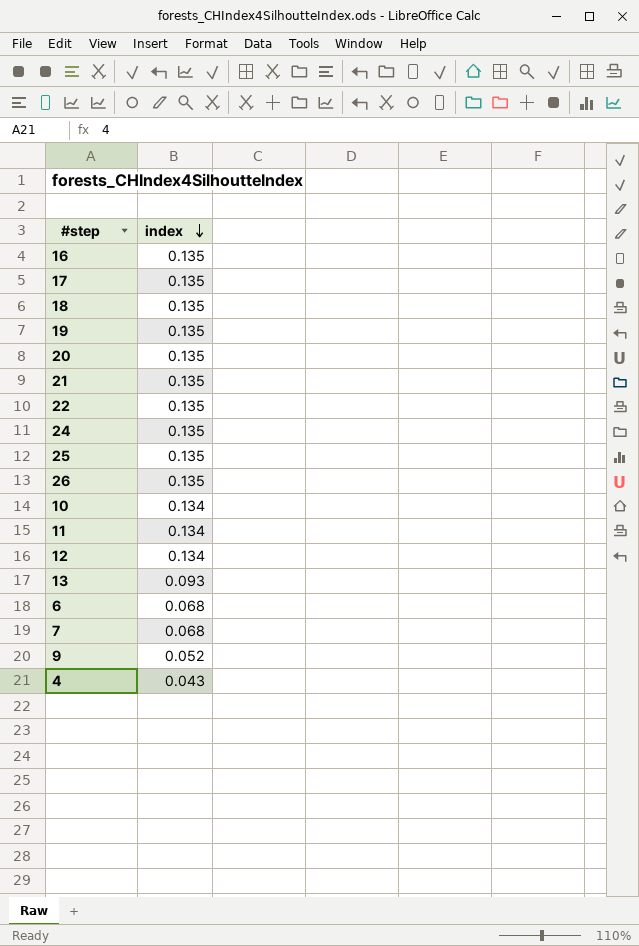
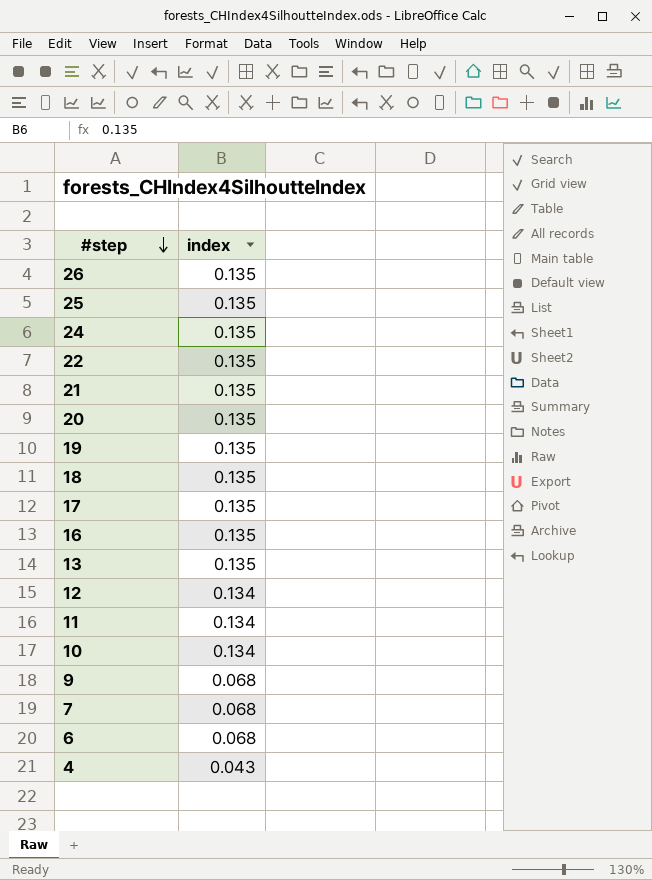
row order: index descending -> #step descending
13 | index: 0.093 -> 0.135
9 | index: 0.052 -> 0.068

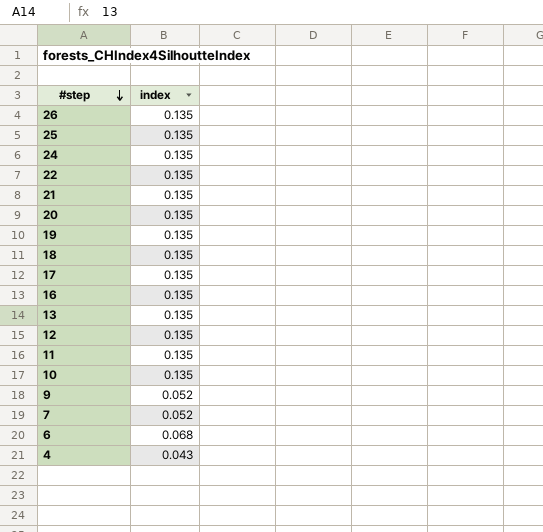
12 | index: 0.134 -> 0.135
11 | index: 0.134 -> 0.135
10 | index: 0.134 -> 0.135
9 | index: 0.068 -> 0.052
7 | index: 0.068 -> 0.052

